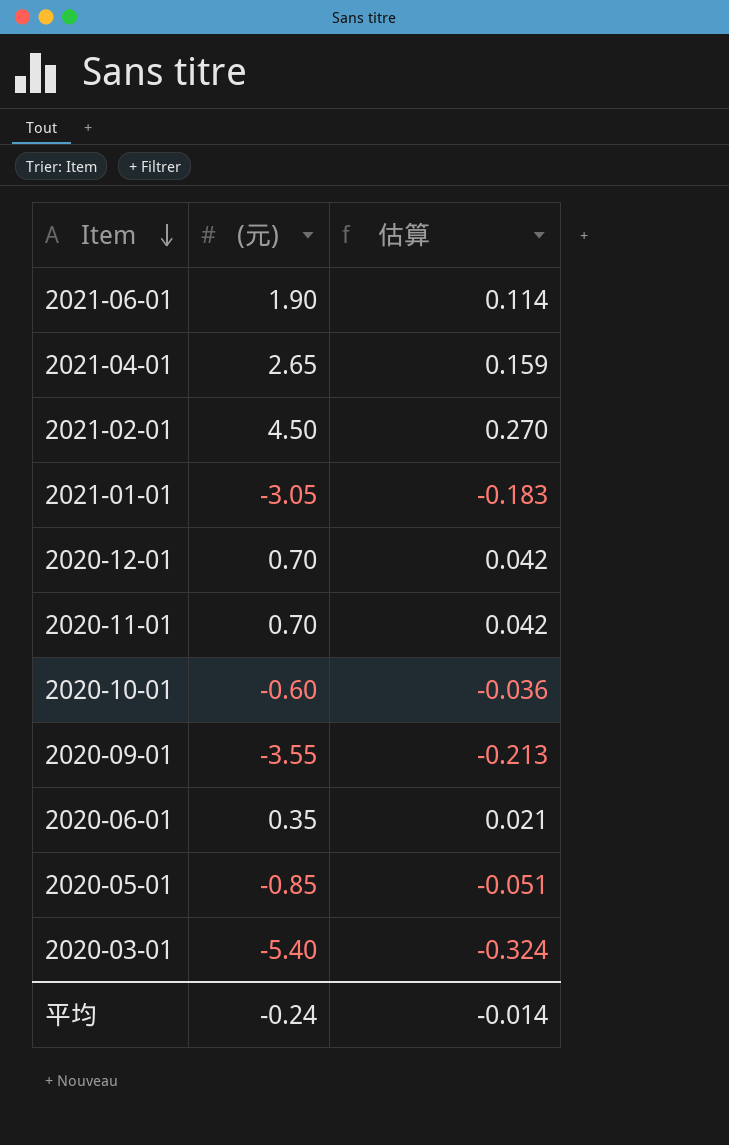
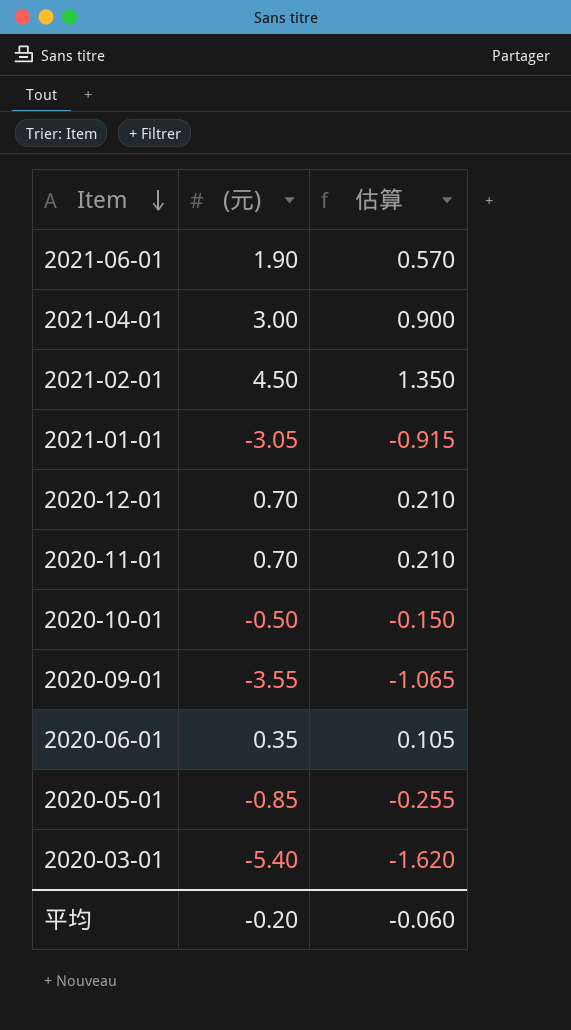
column 估算 | formula: [(元)] * 0.06 -> [(元)] * 0.3
2021-04-01 | (元): 2.65 -> 3.00
2020-10-01 | (元): -0.60 -> -0.50
平均 | (元): -0.24 -> -0.20
平均 | 估算: -0.014 -> -0.060

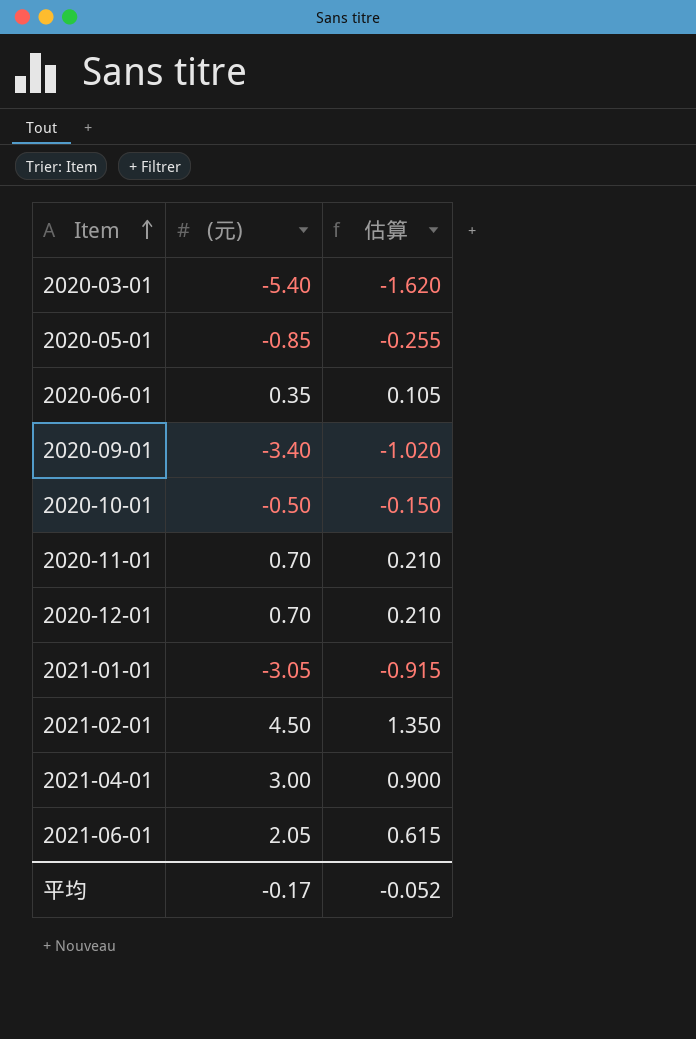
row order: Item descending -> Item ascending
2020-09-01 | (元): -3.55 -> -3.40
2020-09-01 | 估算: -1.065 -> -1.020
2021-06-01 | (元): 1.90 -> 2.05
2021-06-01 | 估算: 0.570 -> 0.615
平均 | (元): -0.20 -> -0.17
平均 | 估算: -0.060 -> -0.052

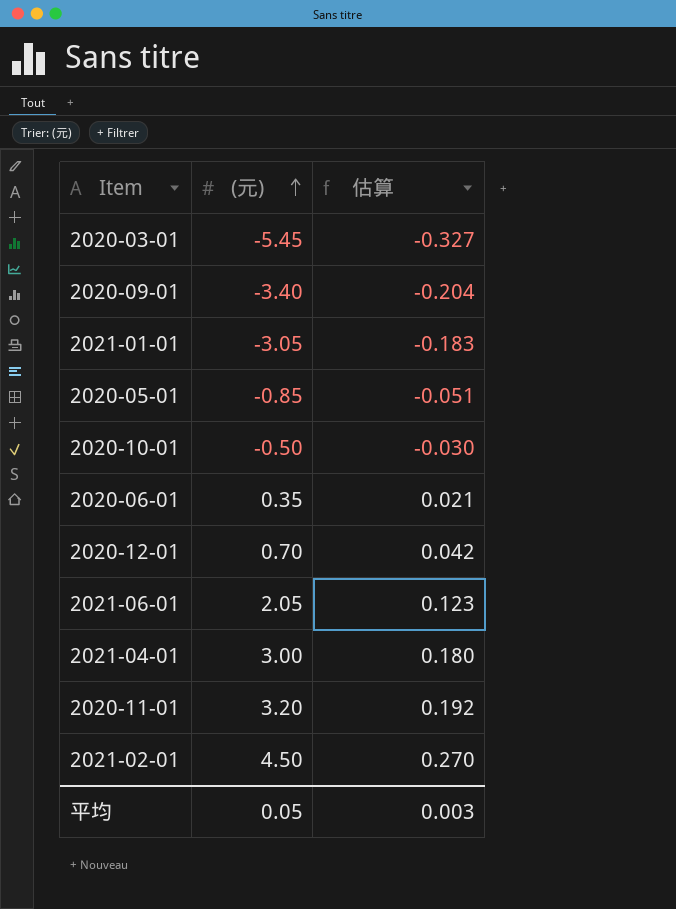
row order: Item ascending -> (元) ascending
column 估算 | formula: [(元)] * 0.3 -> [(元)] * 0.06
2020-03-01 | (元): -5.40 -> -5.45
2020-11-01 | (元): 0.70 -> 3.20
平均 | (元): -0.17 -> 0.05
平均 | 估算: -0.052 -> 0.003

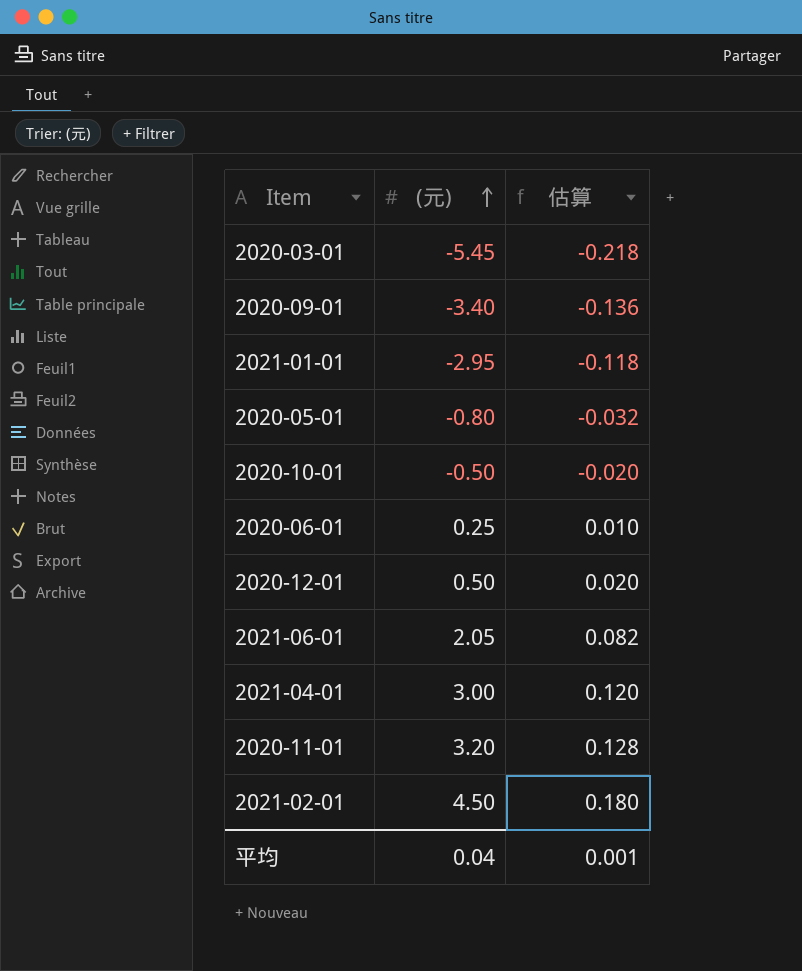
column 估算 | formula: [(元)] * 0.06 -> [(元)] * 0.04
2021-01-01 | (元): -3.05 -> -2.95
2020-05-01 | (元): -0.85 -> -0.80
2020-06-01 | (元): 0.35 -> 0.25
2020-12-01 | (元): 0.70 -> 0.50
平均 | (元): 0.05 -> 0.04
平均 | 估算: 0.003 -> 0.001

